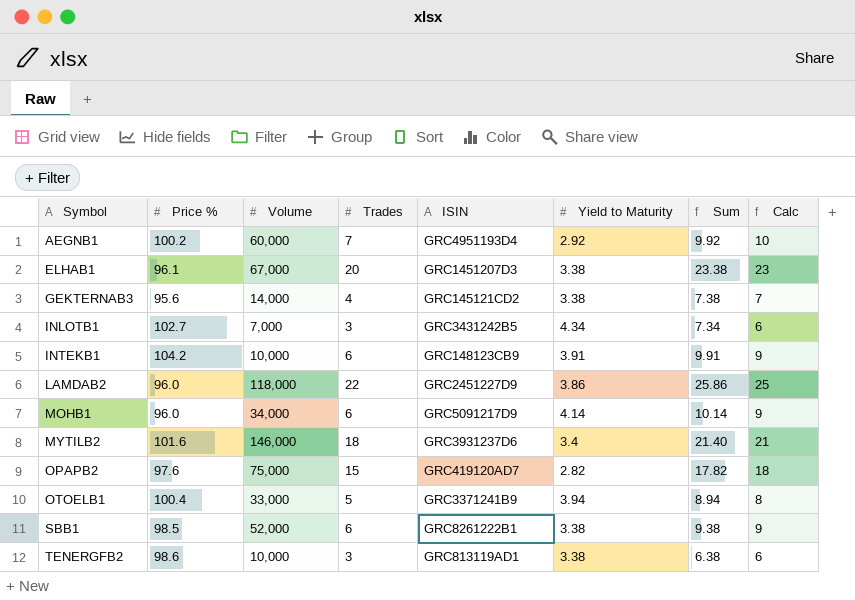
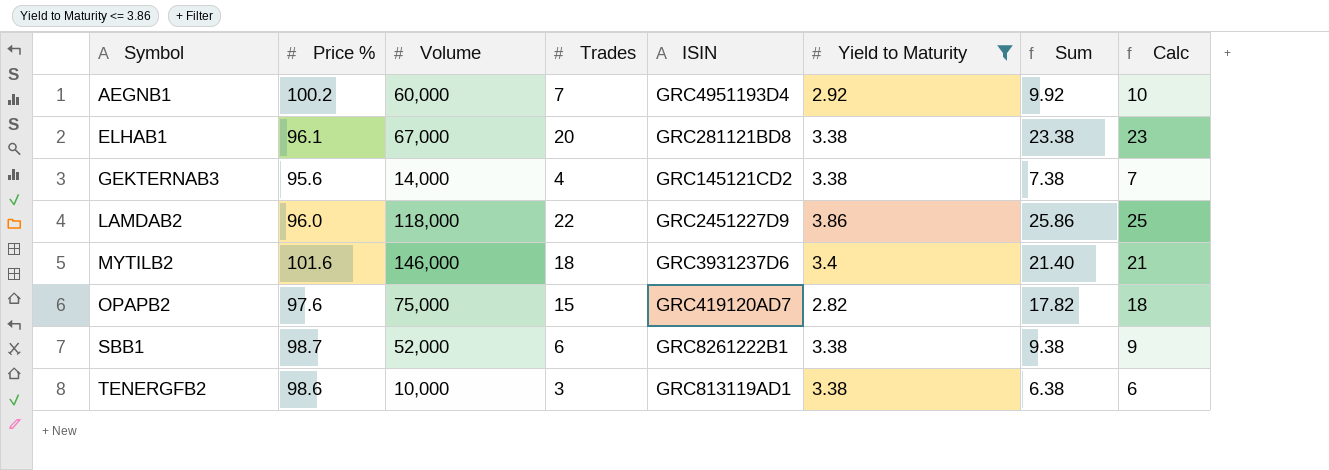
filter: none -> Yield to Maturity <= 3.86
ELHAB1 | ISIN: GRC1451207D3 -> GRC281121BD8
SBB1 | Price %: 98.5 -> 98.7

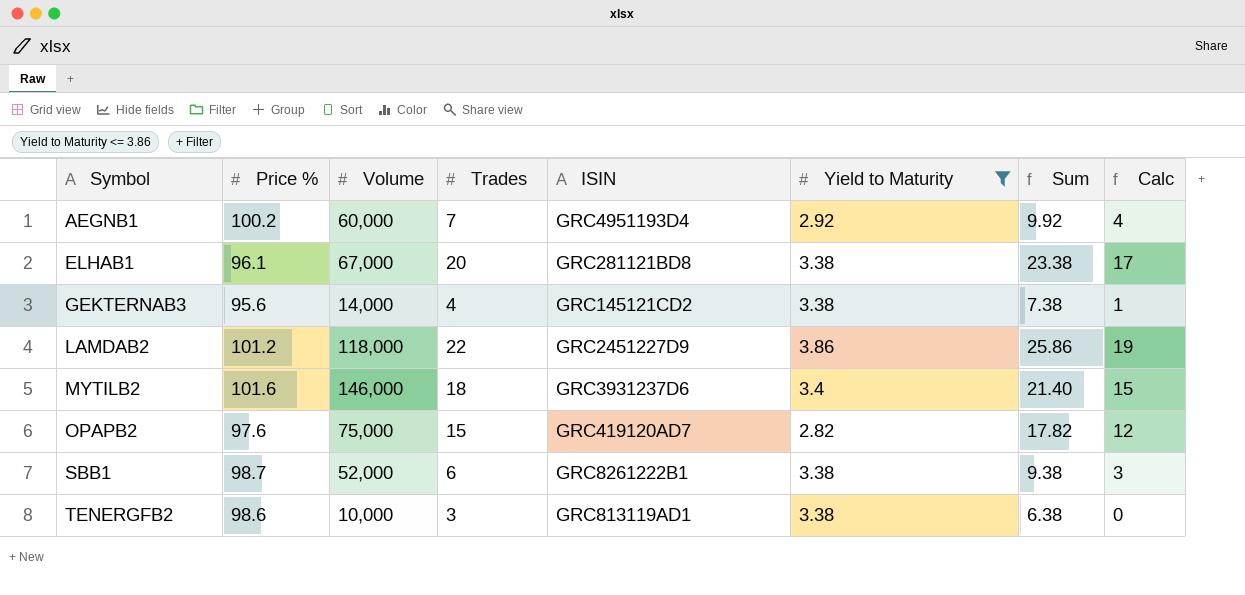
column Calc | formula: [Trades] + 3 -> [Trades] - 3
LAMDAB2 | Price %: 96.0 -> 101.2

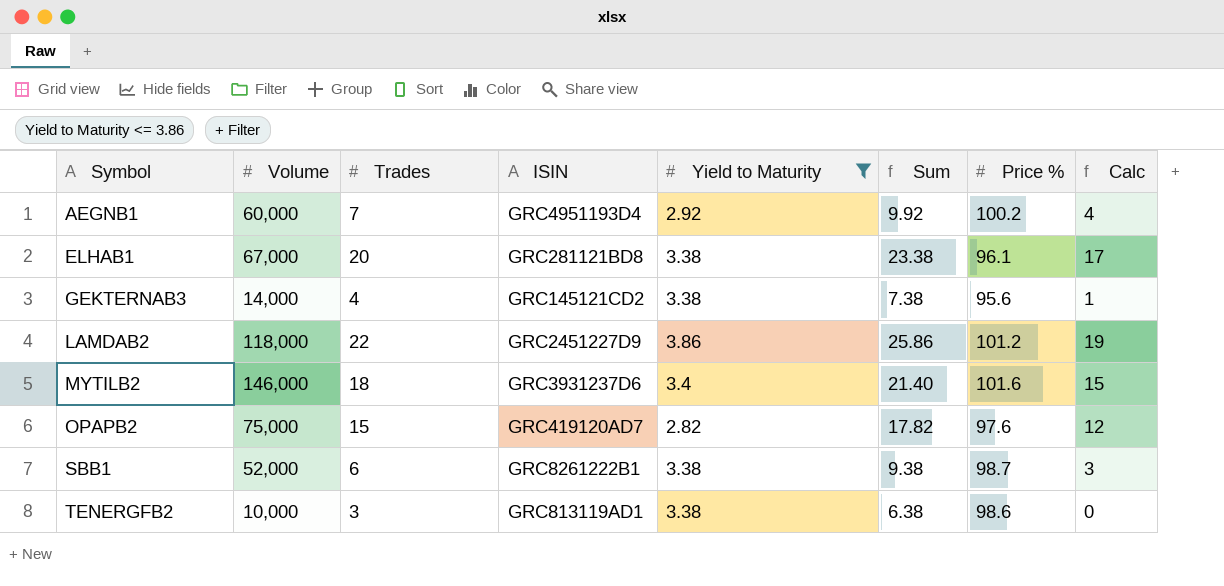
column Price % | position: 2 -> 7

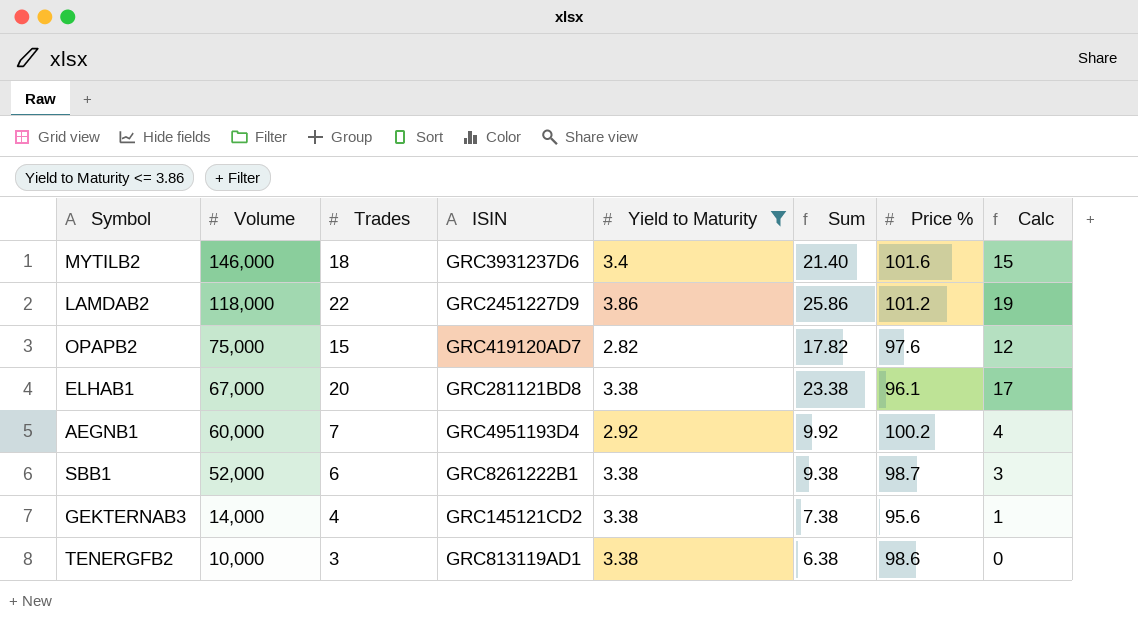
row order: Symbol ascending -> Volume descending

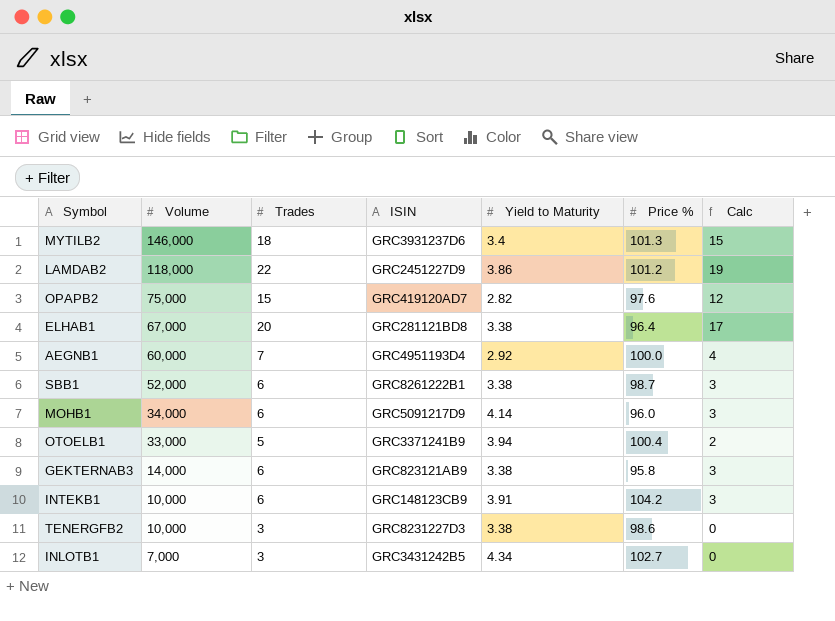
filter: Yield to Maturity <= 3.86 -> none
column Sum | formula: [Trades] + [Yield to Maturity] -> none
MYTILB2 | Price %: 101.6 -> 101.3
ELHAB1 | Price %: 96.1 -> 96.4
AEGNB1 | Price %: 100.2 -> 100.0
GEKTERNAB3 | Trades: 4 -> 6
GEKTERNAB3 | ISIN: GRC145121CD2 -> GRC823121AB9
GEKTERNAB3 | Price %: 95.6 -> 95.8
GEKTERNAB3 | Calc: 1 -> 3
TENERGFB2 | ISIN: GRC813119AD1 -> GRC8231227D3

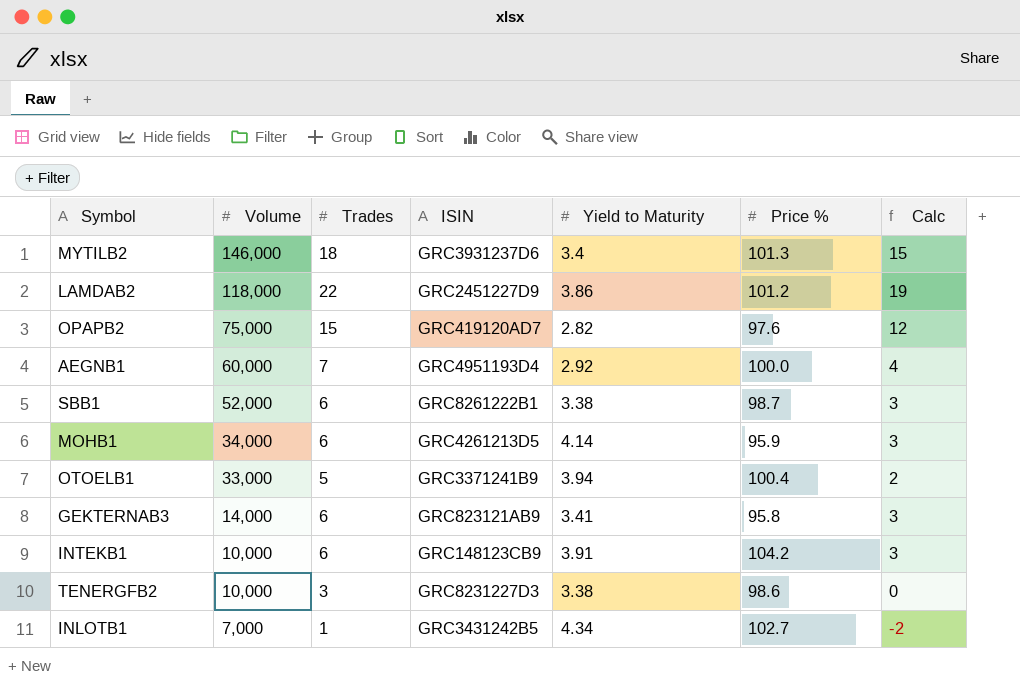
row ELHAB1: 67,000 | 20 | GRC281121BD8 | 3.38 | 96.4 | 17 -> none
MOHB1 | ISIN: GRC5091217D9 -> GRC4261213D5
MOHB1 | Price %: 96.0 -> 95.9
GEKTERNAB3 | Yield to Maturity: 3.38 -> 3.41
INLOTB1 | Trades: 3 -> 1
INLOTB1 | Calc: 0 -> -2

